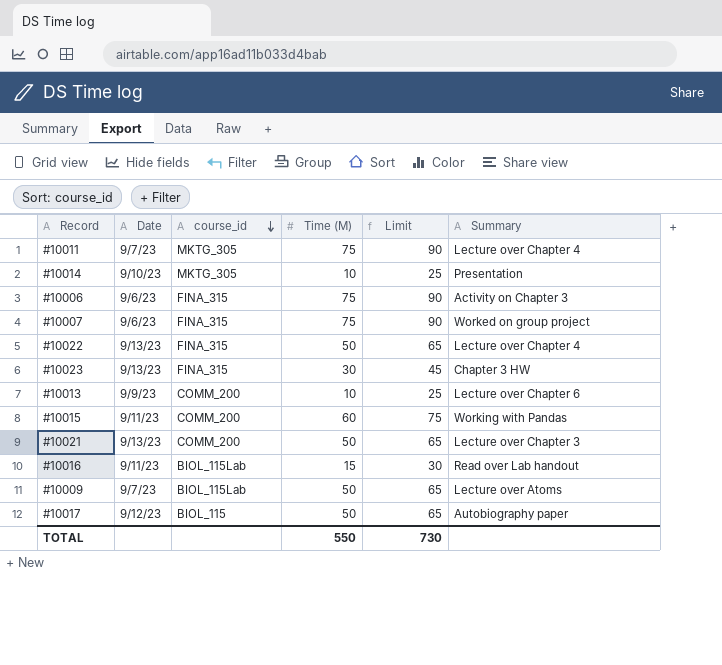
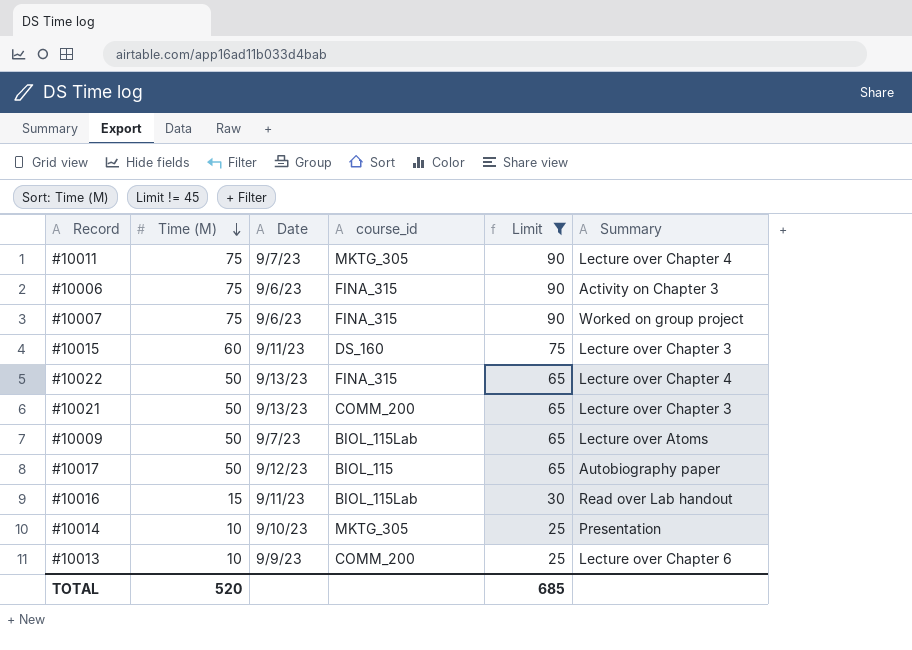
filter: none -> Limit != 45
row order: course_id descending -> Time (M) descending
column Time (M) | position: 4 -> 2
#10015 | course_id: COMM_200 -> DS_160
#10015 | Summary: Working with Pandas -> Lecture over Chapter 3
TOTAL | Time (M): 550 -> 520
TOTAL | Limit: 730 -> 685

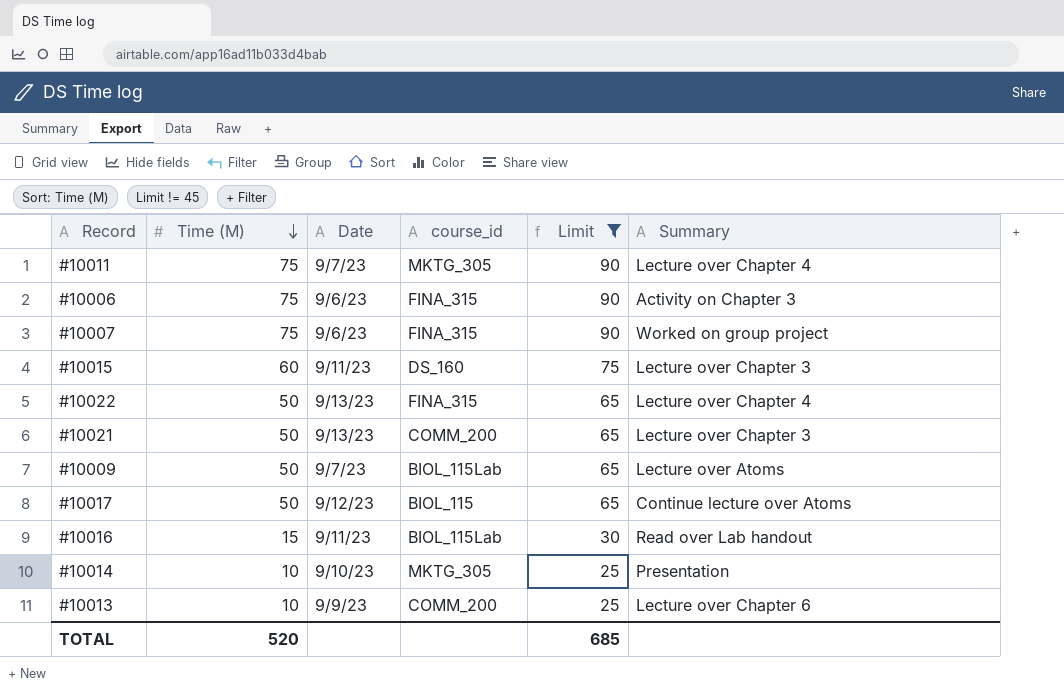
#10017 | Summary: Autobiography paper -> Continue lecture over Atoms

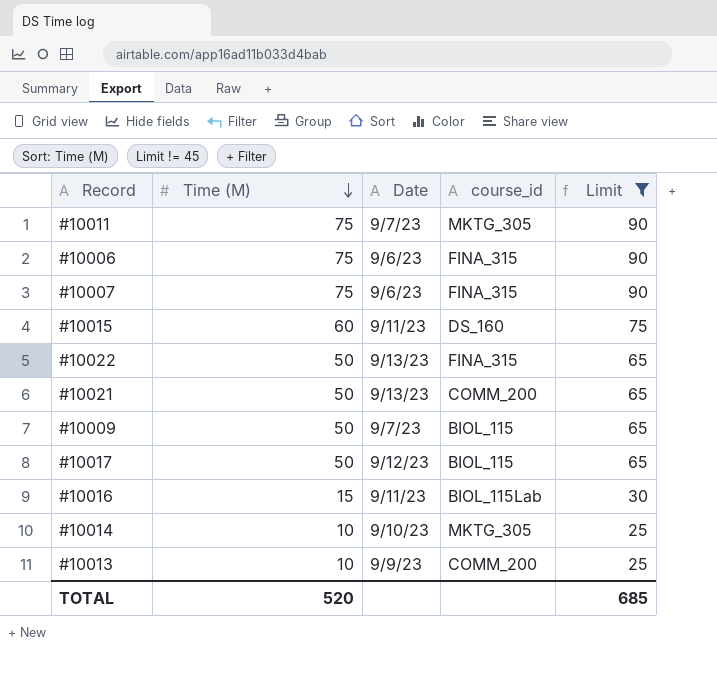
column Summary | position: 6 -> none
#10009 | course_id: BIOL_115Lab -> BIOL_115

